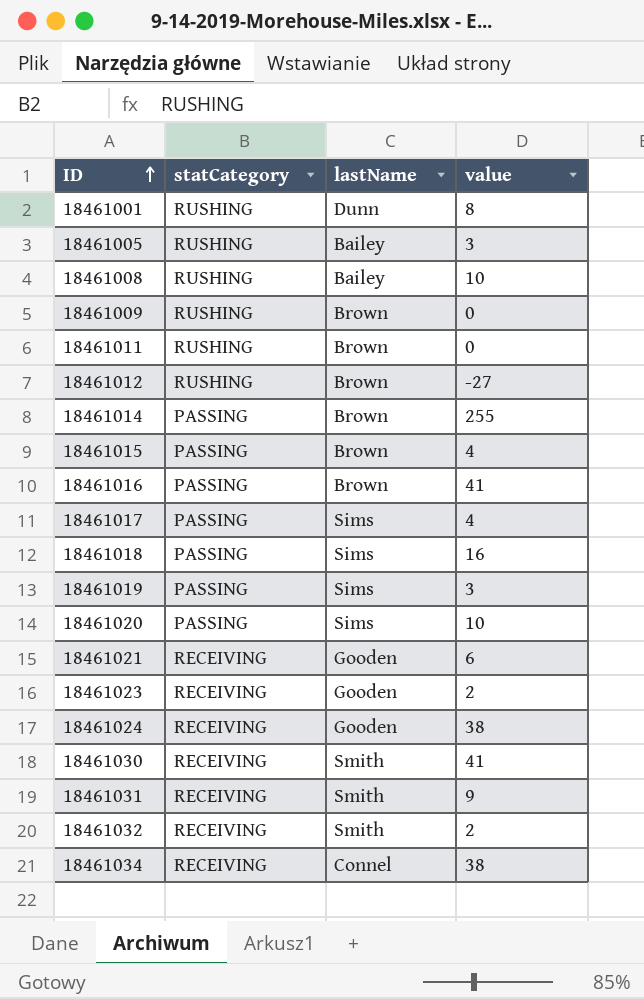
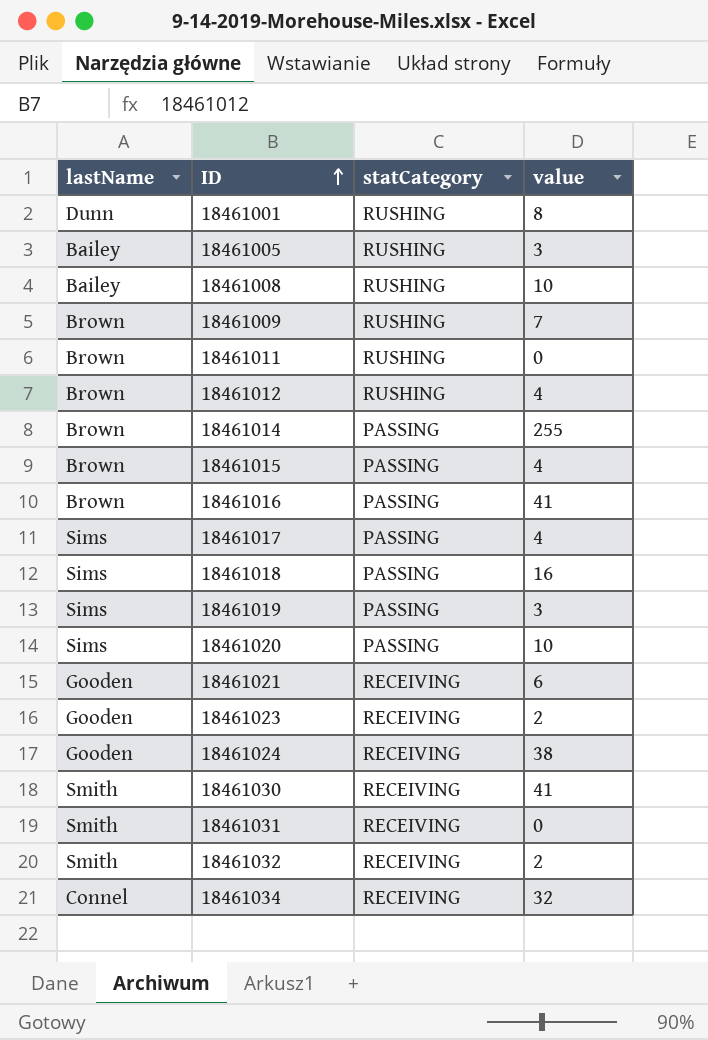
column lastName | position: 3 -> 1
18461009 | value: 0 -> 7
18461012 | value: -27 -> 4
18461031 | value: 9 -> 0
18461034 | value: 38 -> 32

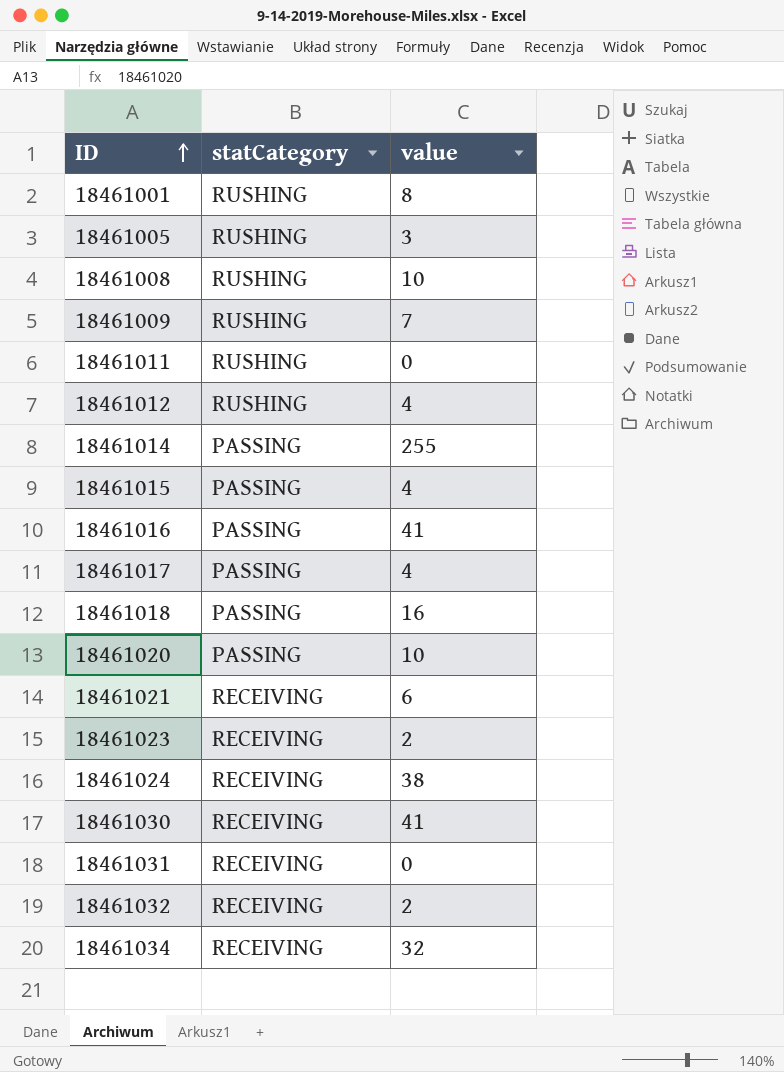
column lastName | position: 1 -> none
row 18461019: Sims | PASSING | 3 -> none

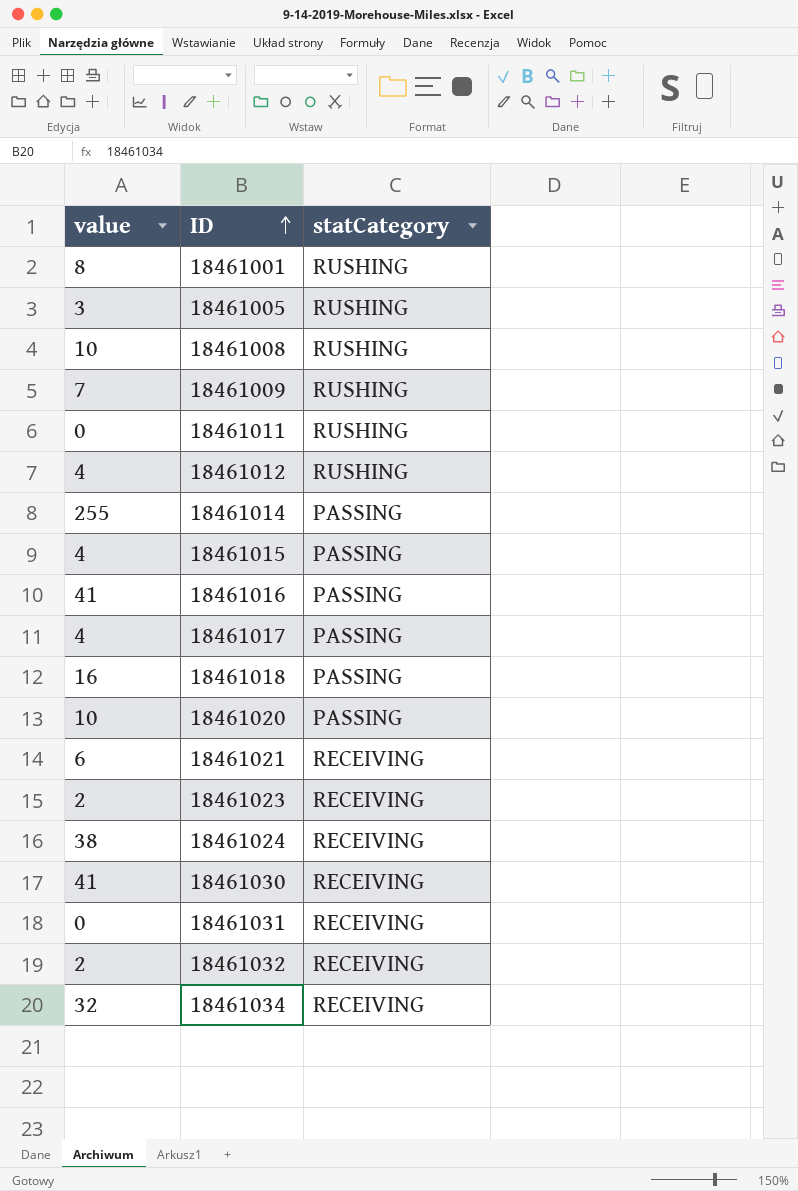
column value | position: 3 -> 1

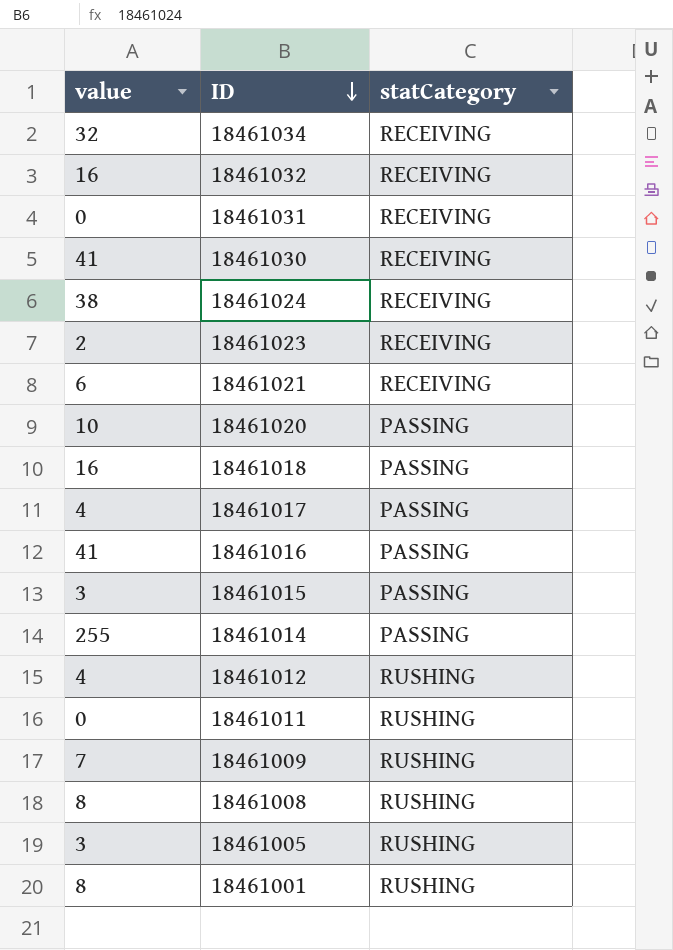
row order: ID ascending -> ID descending
18461032 | value: 2 -> 16
18461015 | value: 4 -> 3
18461008 | value: 10 -> 8

